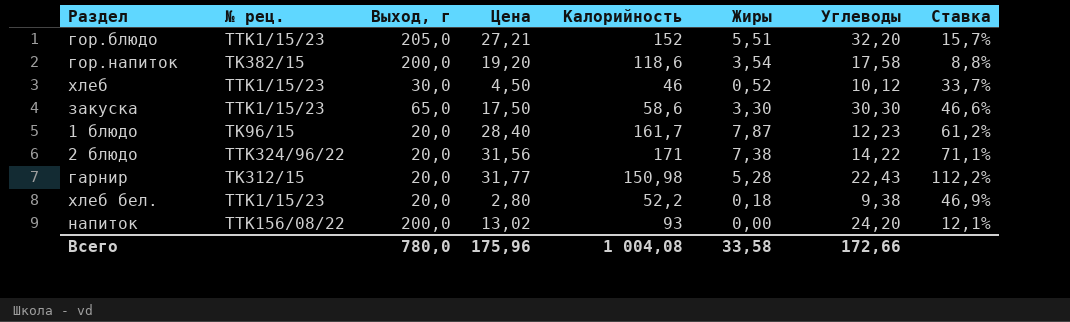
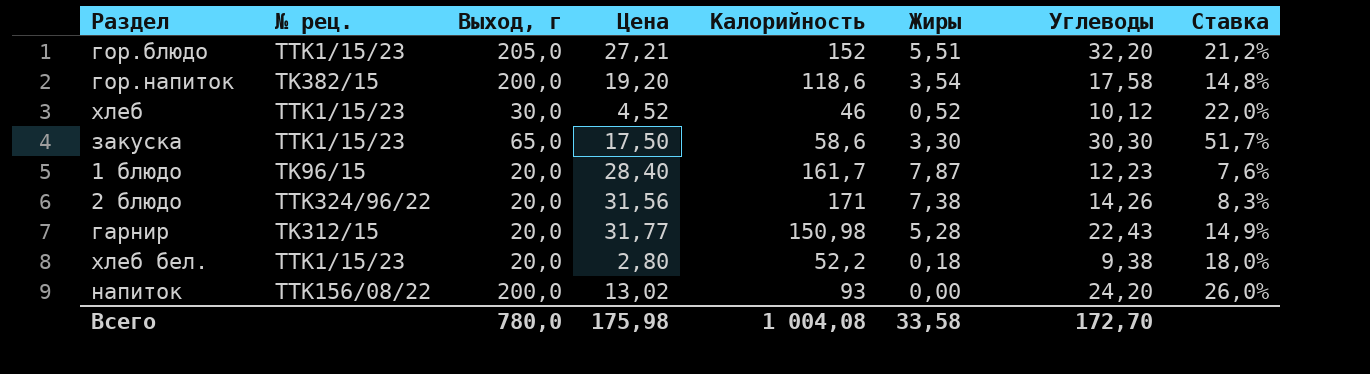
column Ставка | formula: [Углеводы] / [Выход, г] -> [Углеводы] / [Калорийность]
хлеб | Цена: 4,50 -> 4,52
2 блюдо | Углеводы: 14,22 -> 14,26
Всего | Цена: 175,96 -> 175,98
Всего | Углеводы: 172,66 -> 172,70

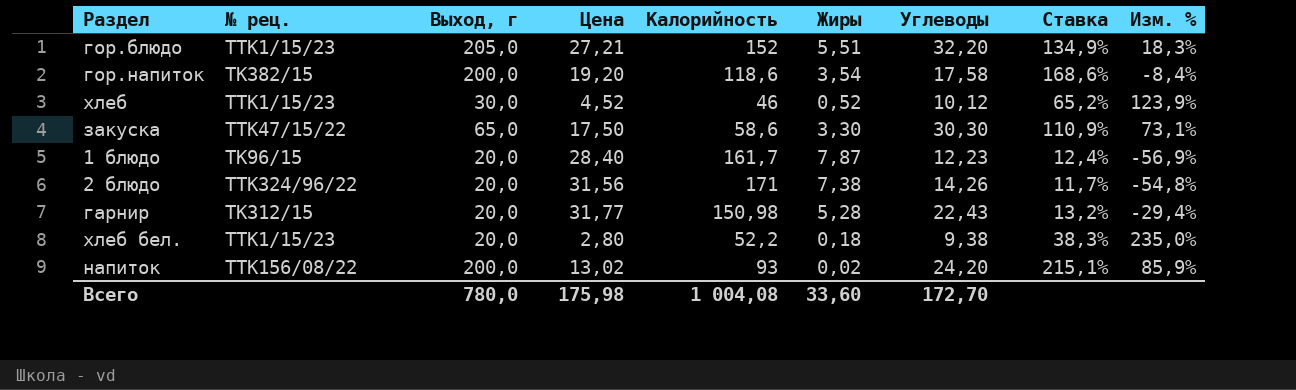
column Ставка | formula: [Углеводы] / [Калорийность] -> [Выход, г] / [Калорийность]
column Изм. % | formula: none -> ([Углеводы] - [Цена]) / [Цена]
закуска | № рец.: ТТК1/15/23 -> ТТК47/15/22
напиток | Жиры: 0,00 -> 0,02
Всего | Жиры: 33,58 -> 33,60

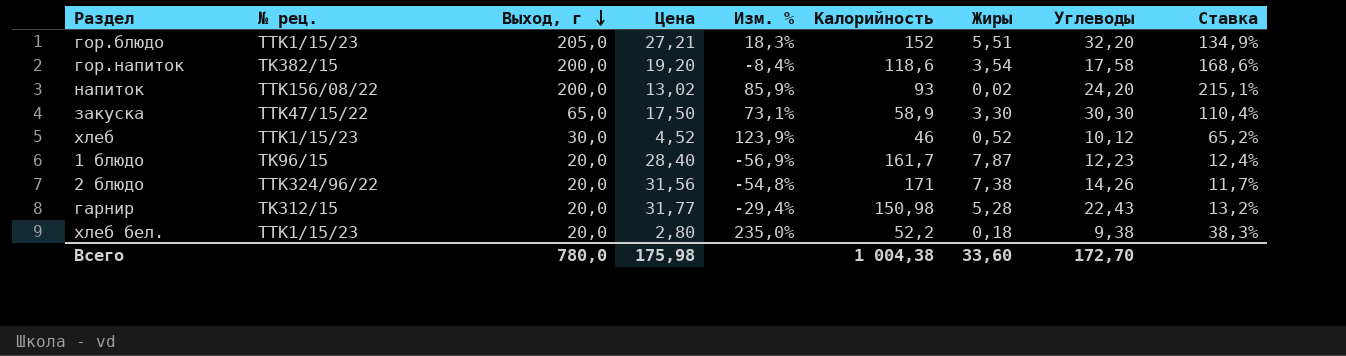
row order: none -> Выход, г descending
column Изм. % | position: 9 -> 5
закуска | Калорийность: 58,6 -> 58,9
закуска | Ставка: 110,9% -> 110,4%
Всего | Калорийность: 1 004,08 -> 1 004,38

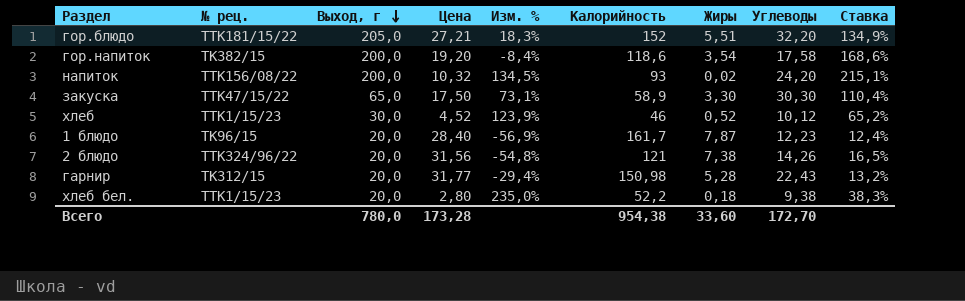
гор.блюдо | № рец.: ТТК1/15/23 -> ТТК181/15/22
напиток | Цена: 13,02 -> 10,32
напиток | Изм. %: 85,9% -> 134,5%
2 блюдо | Калорийность: 171 -> 121
2 блюдо | Ставка: 11,7% -> 16,5%
Всего | Цена: 175,98 -> 173,28
Всего | Калорийность: 1 004,38 -> 954,38

